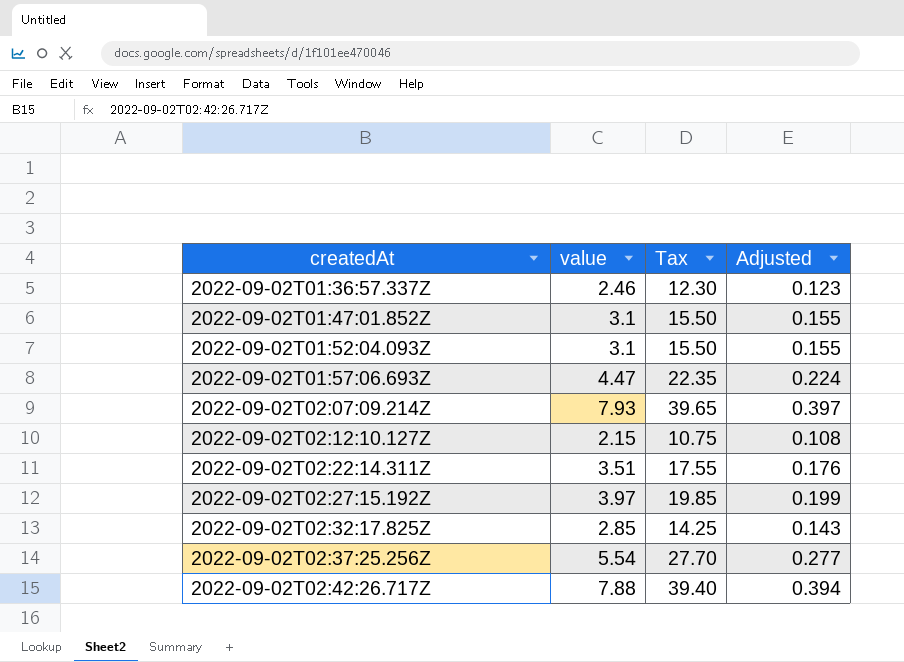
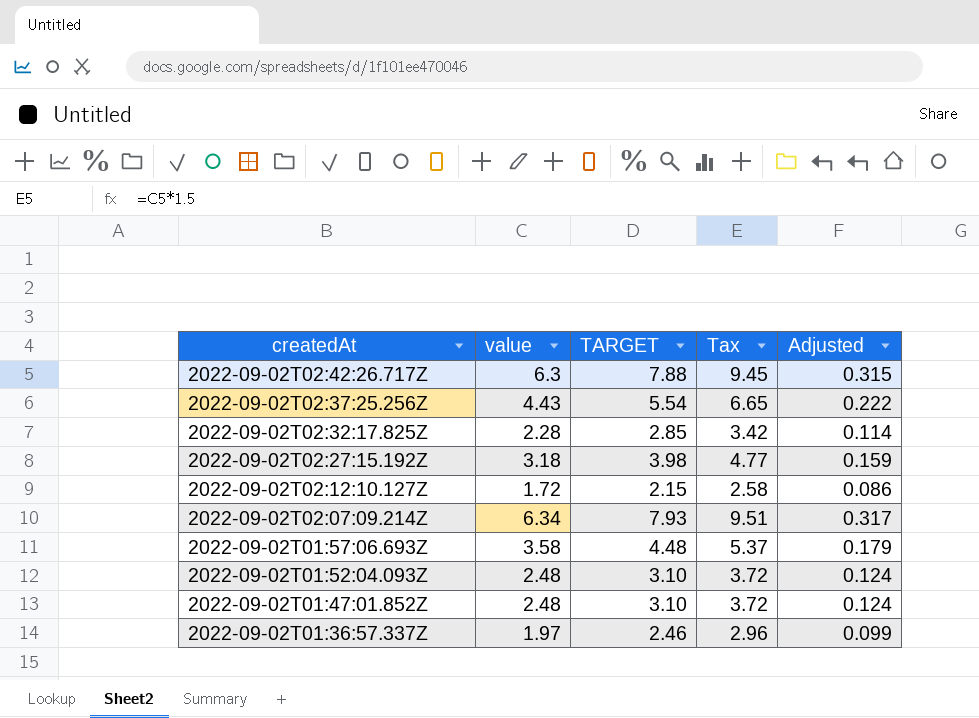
row order: createdAt ascending -> createdAt descending
column TARGET | formula: none -> [value] * 1.25
column Tax | formula: [value] * 5 -> [value] * 1.5
row 2022-09-02T02:22:14.311Z: 3.51 | 17.55 | 0.176 -> none
2022-09-02T02:42:26.717Z | value: 7.88 -> 6.3
2022-09-02T02:42:26.717Z | Adjusted: 0.394 -> 0.315
2022-09-02T02:37:25.256Z | value: 5.54 -> 4.43
2022-09-02T02:37:25.256Z | Adjusted: 0.277 -> 0.222
2022-09-02T02:32:17.825Z | value: 2.85 -> 2.28
2022-09-02T02:32:17.825Z | Adjusted: 0.143 -> 0.114
2022-09-02T02:27:15.192Z | value: 3.97 -> 3.18
2022-09-02T02:27:15.192Z | Adjusted: 0.199 -> 0.159
2022-09-02T02:12:10.127Z | value: 2.15 -> 1.72
2022-09-02T02:12:10.127Z | Adjusted: 0.108 -> 0.086
2022-09-02T02:07:09.214Z | value: 7.93 -> 6.34
2022-09-02T02:07:09.214Z | Adjusted: 0.397 -> 0.317
2022-09-02T01:57:06.693Z | value: 4.47 -> 3.58
2022-09-02T01:57:06.693Z | Adjusted: 0.224 -> 0.179
2022-09-02T01:52:04.093Z | value: 3.1 -> 2.48
2022-09-02T01:52:04.093Z | Adjusted: 0.155 -> 0.124
2022-09-02T01:47:01.852Z | value: 3.1 -> 2.48
2022-09-02T01:47:01.852Z | Adjusted: 0.155 -> 0.124
2022-09-02T01:36:57.337Z | value: 2.46 -> 1.97
2022-09-02T01:36:57.337Z | Adjusted: 0.123 -> 0.099

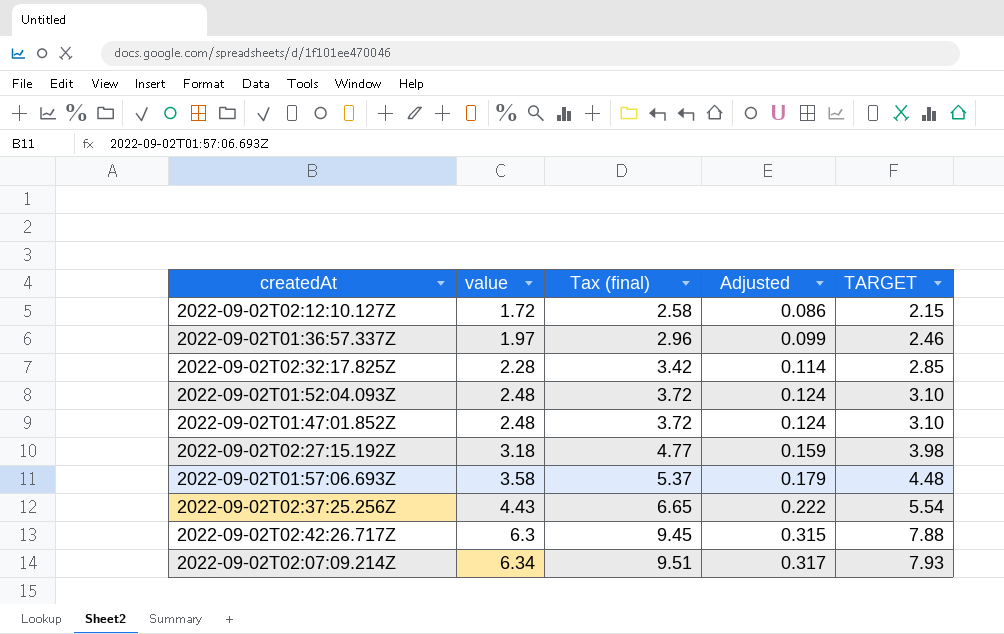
row order: createdAt descending -> value ascending
column name: Tax -> Tax (final)
column TARGET | position: 3 -> 5

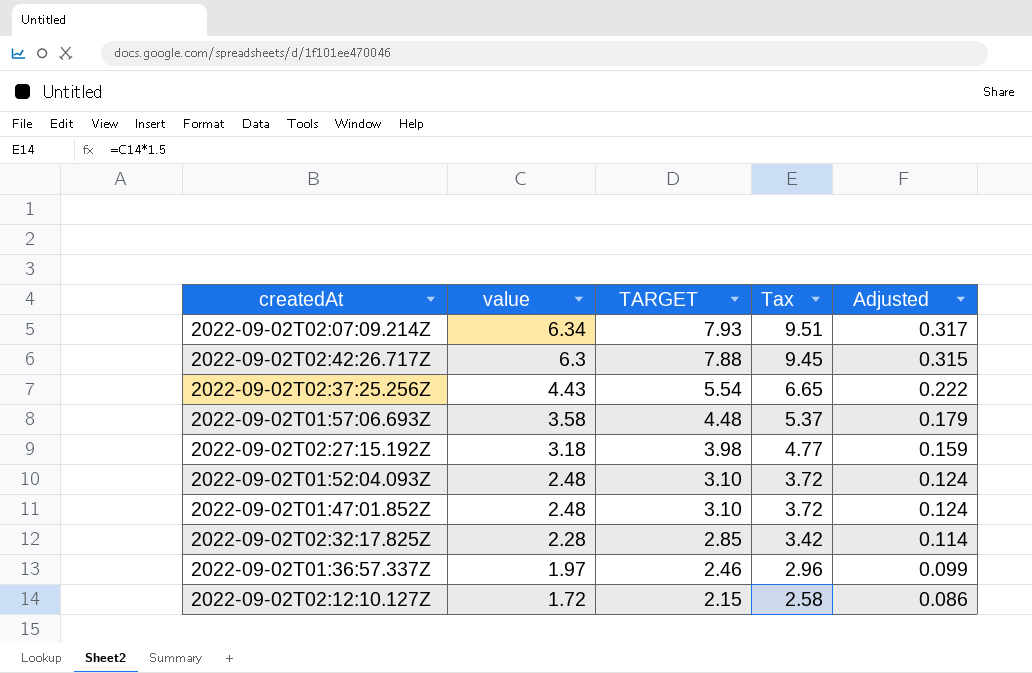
row order: value ascending -> value descending
column TARGET | position: 5 -> 3
column name: Tax (final) -> Tax

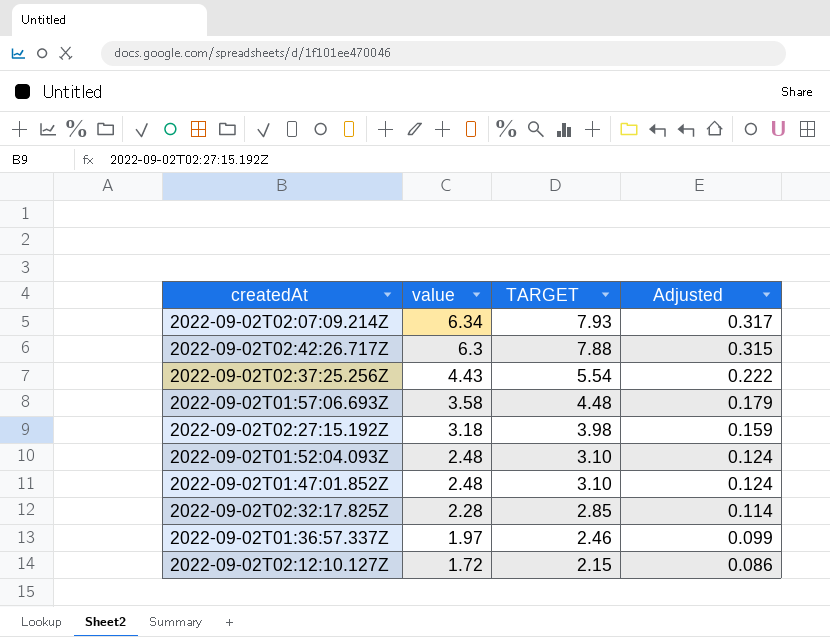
column Tax | formula: [value] * 1.5 -> none

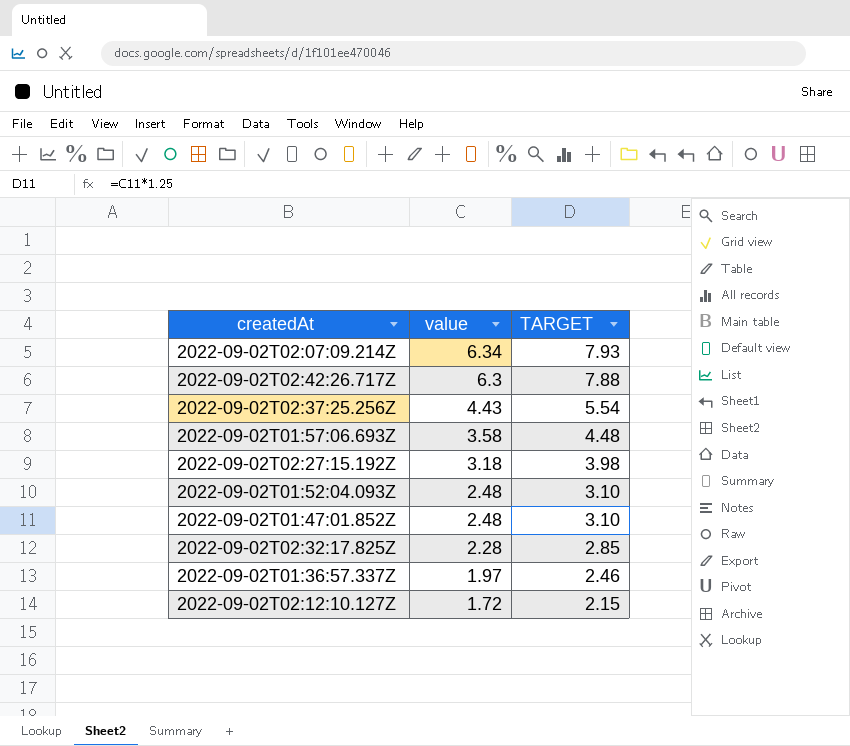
column Adjusted | formula: [value] * 0.05 -> none

